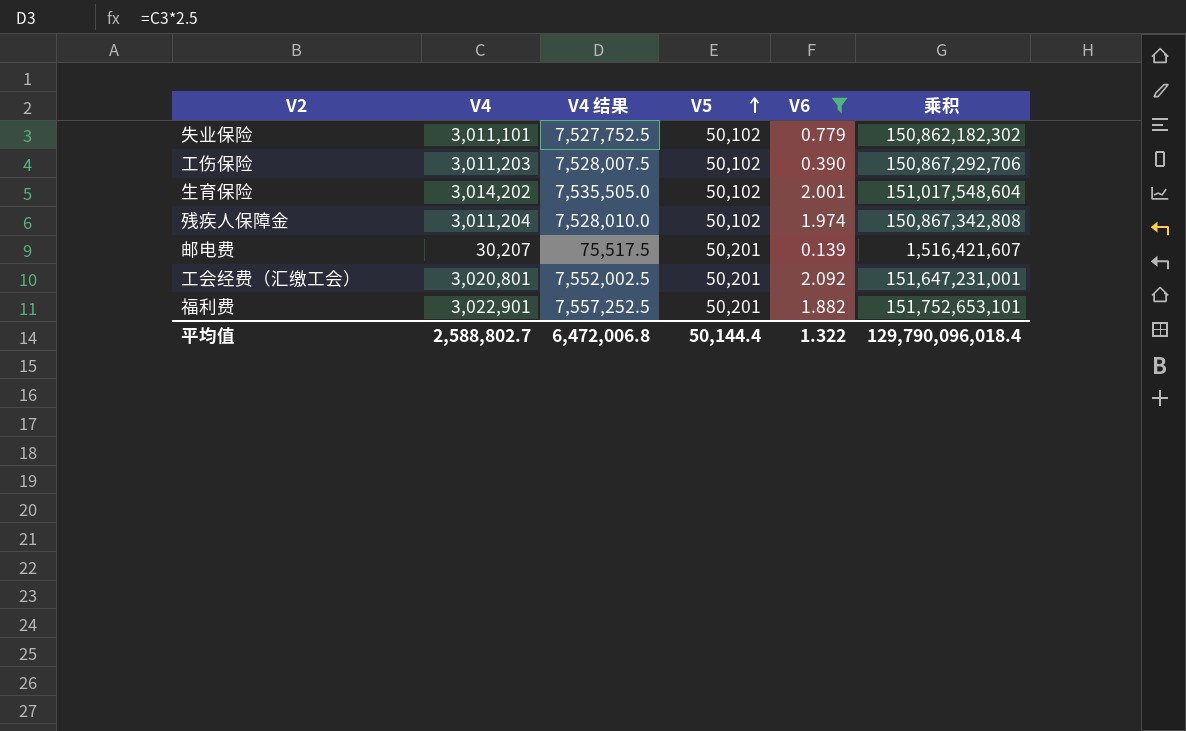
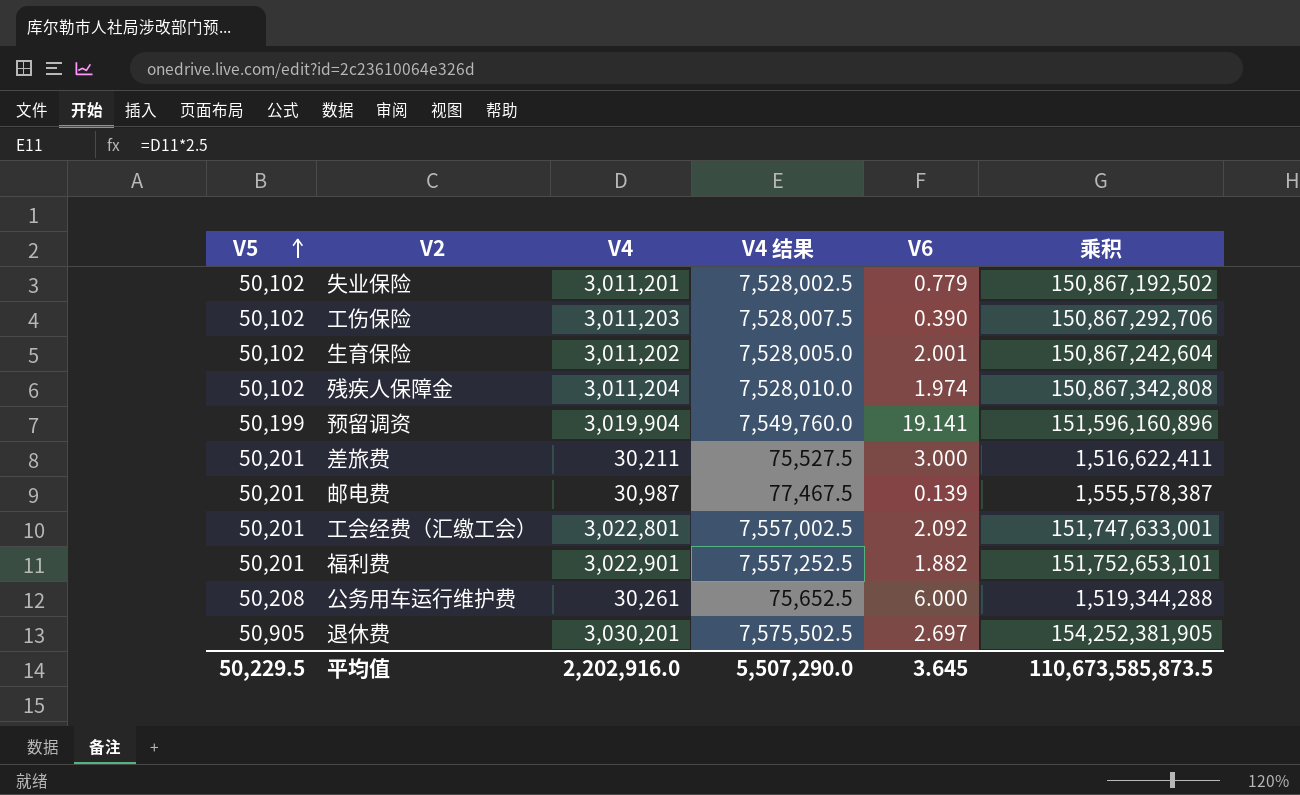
filter: V6 <= 2.092 -> none
column V5 | position: 4 -> 1
失业保险 | V4: 3,011,101 -> 3,011,201
失业保险 | V4 结果: 7,527,752.5 -> 7,528,002.5
失业保险 | 乘积: 150,862,182,302 -> 150,867,192,502
生育保险 | V4: 3,014,202 -> 3,011,202
生育保险 | V4 结果: 7,535,505.0 -> 7,528,005.0
生育保险 | 乘积: 151,017,548,604 -> 150,867,242,604
邮电费 | V4: 30,207 -> 30,987
邮电费 | V4 结果: 75,517.5 -> 77,467.5
邮电费 | 乘积: 1,516,421,607 -> 1,555,578,387
工会经费（汇缴工会） | V4: 3,020,801 -> 3,022,801
工会经费（汇缴工会） | V4 结果: 7,552,002.5 -> 7,557,002.5
工会经费（汇缴工会） | 乘积: 151,647,231,001 -> 151,747,633,001
平均值 | V5: 50,144.4 -> 50,229.5
平均值 | V4: 2,588,802.7 -> 2,202,916.0
平均值 | V4 结果: 6,472,006.8 -> 5,507,290.0
平均值 | V6: 1.322 -> 3.645
平均值 | 乘积: 129,790,096,018.4 -> 110,673,585,873.5

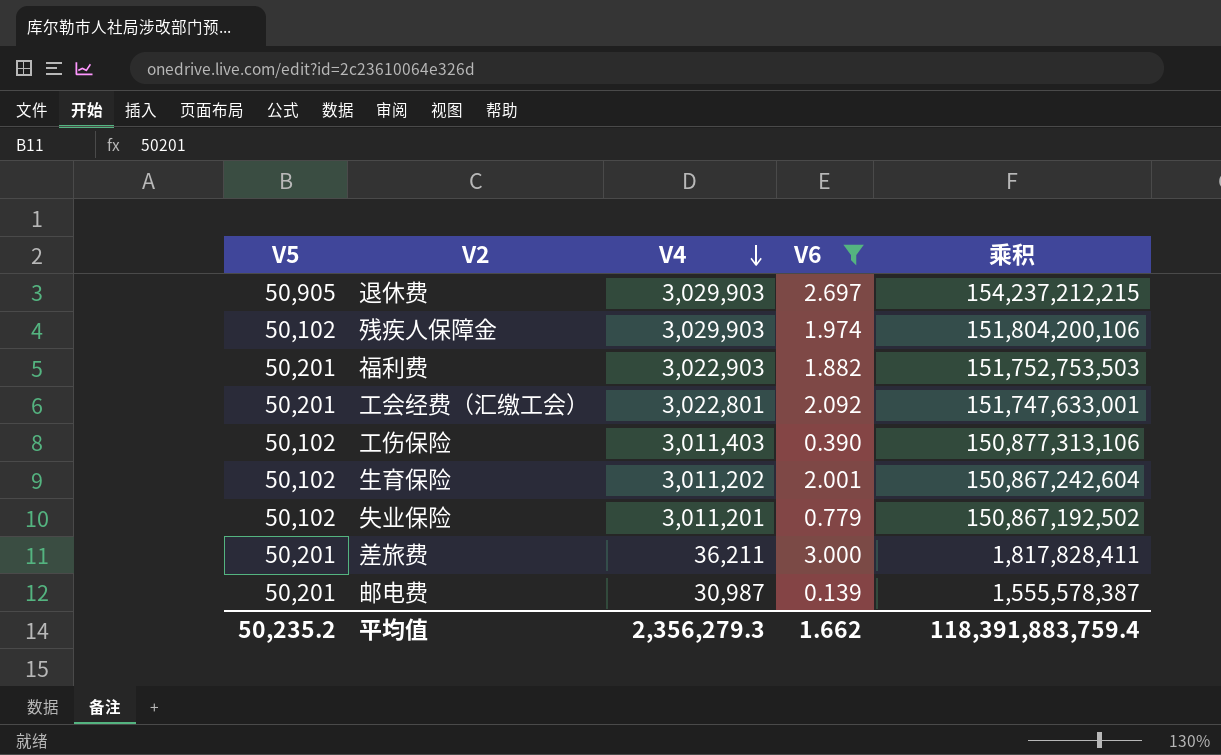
filter: none -> V6 <= 3.000
row order: V5 ascending -> V4 descending
column V4 结果 | formula: [V4] * 2.5 -> none
退休费 | V4: 3,030,201 -> 3,029,903
退休费 | 乘积: 154,252,381,905 -> 154,237,212,215
残疾人保障金 | V4: 3,011,204 -> 3,029,903
残疾人保障金 | 乘积: 150,867,342,808 -> 151,804,200,106
福利费 | V4: 3,022,901 -> 3,022,903
福利费 | 乘积: 151,752,653,101 -> 151,752,753,503
工伤保险 | V4: 3,011,203 -> 3,011,403
工伤保险 | 乘积: 150,867,292,706 -> 150,877,313,106
差旅费 | V4: 30,211 -> 36,211
差旅费 | 乘积: 1,516,622,411 -> 1,817,828,411
平均值 | V5: 50,229.5 -> 50,235.2
平均值 | V4: 2,202,916.0 -> 2,356,279.3
平均值 | V6: 3.645 -> 1.662
平均值 | 乘积: 110,673,585,873.5 -> 118,391,883,759.4

